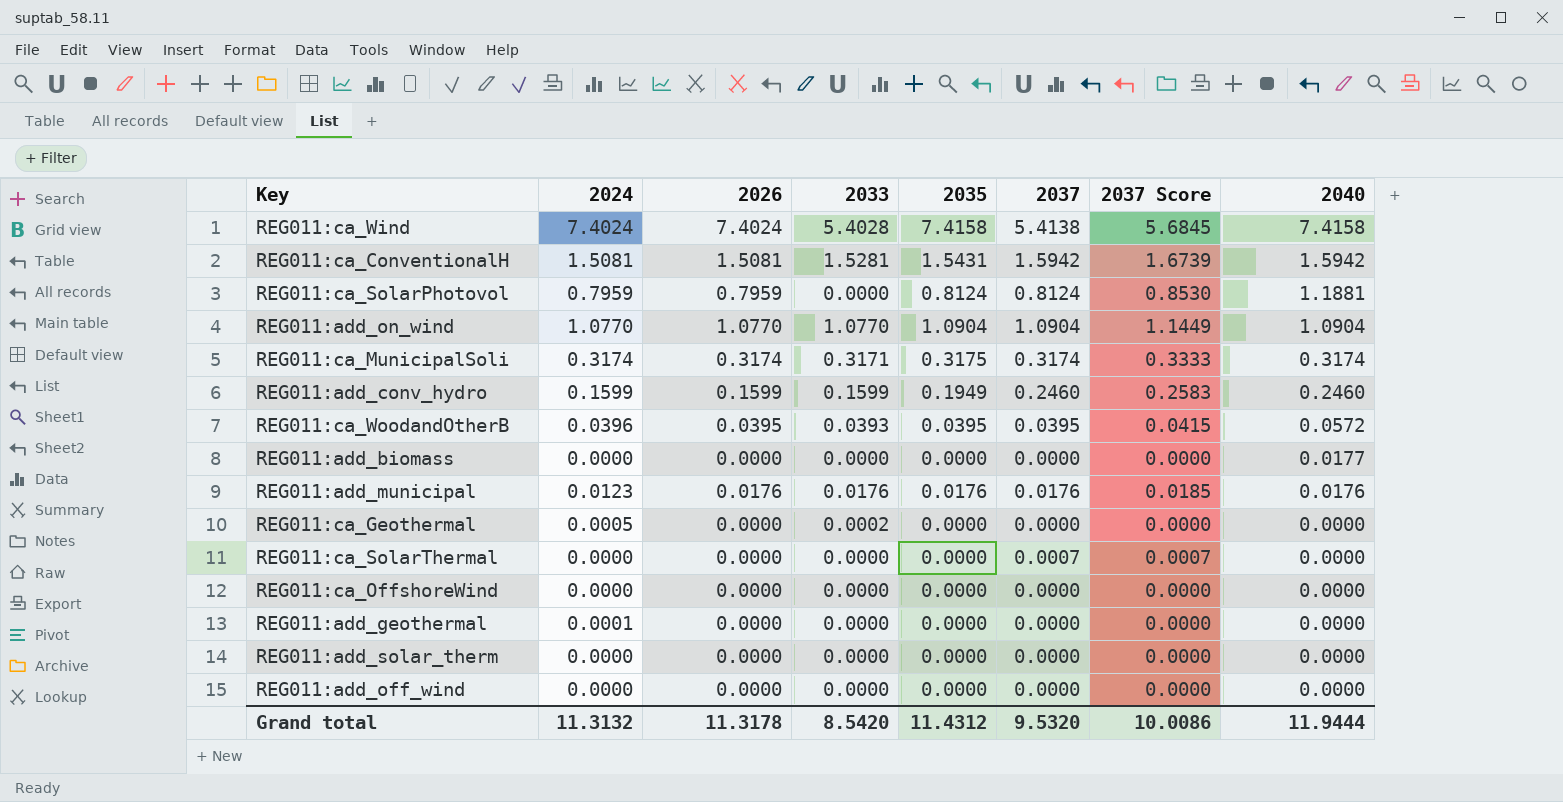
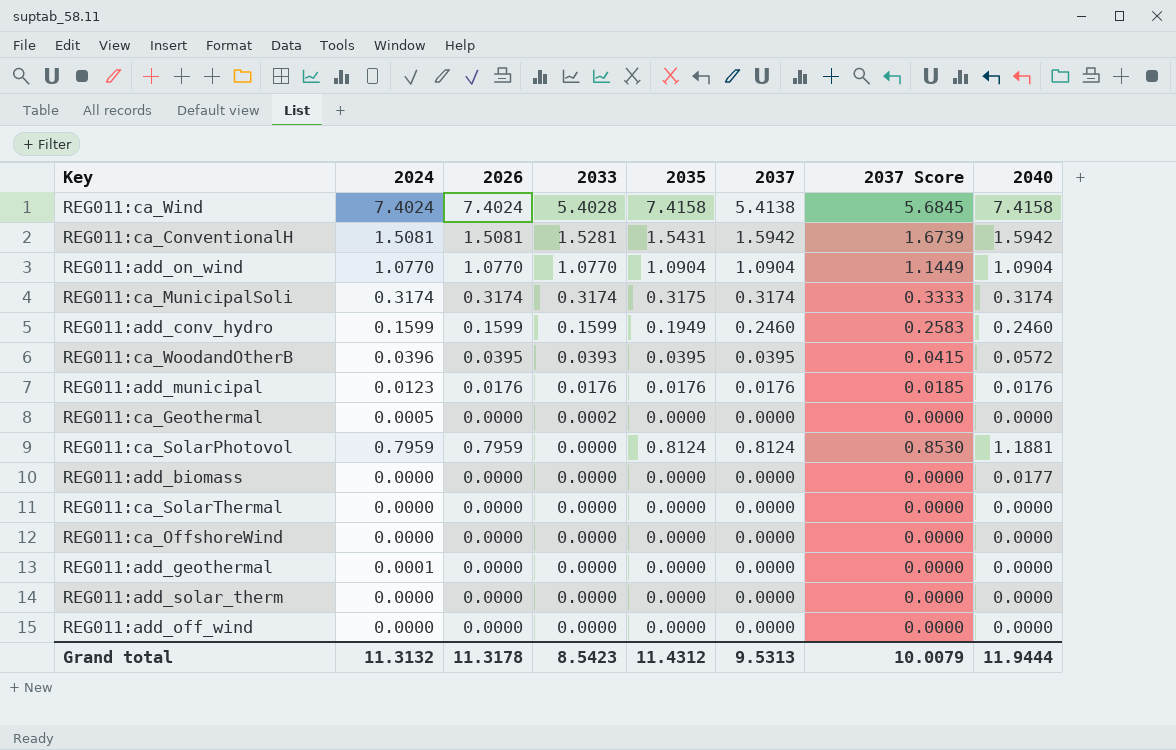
row order: 2040 descending -> 2033 descending
REG011:ca_MunicipalSoli | 2033: 0.3171 -> 0.3174
REG011:ca_SolarThermal | 2037: 0.0007 -> 0.0000
REG011:ca_SolarThermal | 2037 Score: 0.0007 -> 0.0000
Grand total | 2033: 8.5420 -> 8.5423
Grand total | 2037: 9.5320 -> 9.5313
Grand total | 2037 Score: 10.0086 -> 10.0079

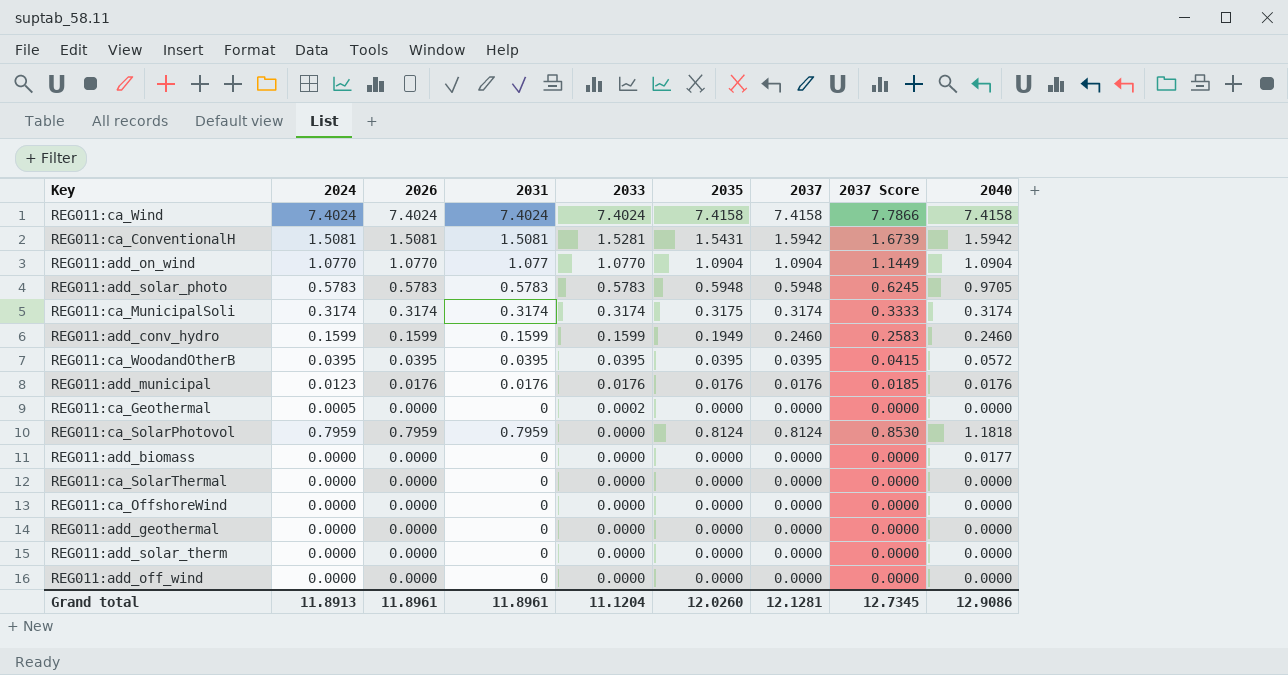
column 2031 | position: none -> 4
REG011:ca_Wind | 2033: 5.4028 -> 7.4024
REG011:ca_Wind | 2037: 5.4138 -> 7.4158
REG011:ca_Wind | 2037 Score: 5.6845 -> 7.7866
row REG011:add_solar_photo: none -> 0.5783 | 0.5783 | 0.5783 | 0.5783 | 0.5948 | 0.5948 | 0.6245 | 0.9705
REG011:ca_WoodandOtherB | 2024: 0.0396 -> 0.0395
REG011:ca_WoodandOtherB | 2033: 0.0393 -> 0.0395
REG011:ca_SolarPhotovol | 2040: 1.1881 -> 1.1818
REG011:add_geothermal | 2024: 0.0001 -> 0.0000
Grand total | 2024: 11.3132 -> 11.8913
Grand total | 2026: 11.3178 -> 11.8961
Grand total | 2033: 8.5423 -> 11.1204
Grand total | 2035: 11.4312 -> 12.0260
Grand total | 2037: 9.5313 -> 12.1281
Grand total | 2037 Score: 10.0079 -> 12.7345
Grand total | 2040: 11.9444 -> 12.9086

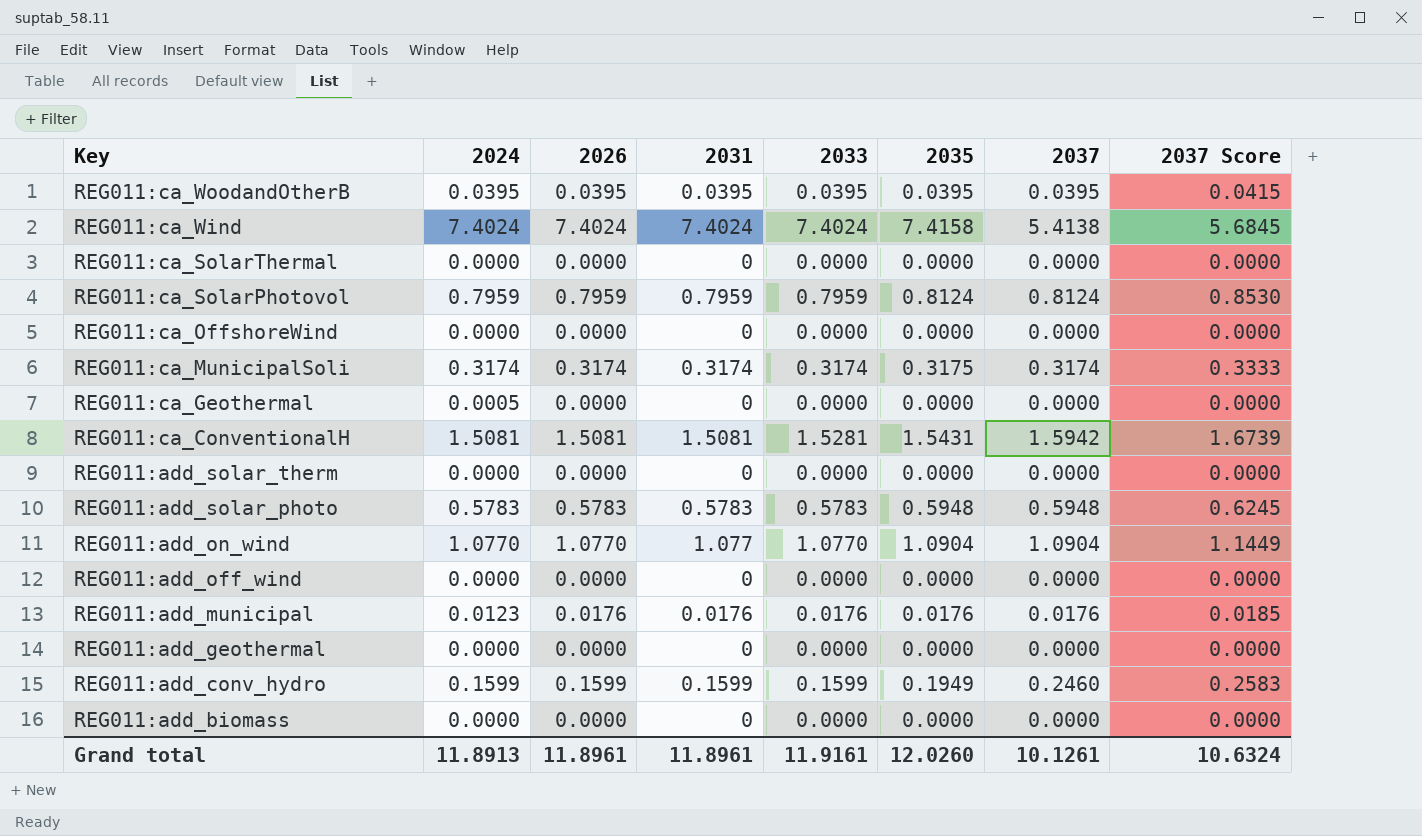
row order: 2033 descending -> Key descending
column 2040 | position: 9 -> none
REG011:ca_Wind | 2037: 7.4158 -> 5.4138
REG011:ca_Wind | 2037 Score: 7.7866 -> 5.6845
REG011:ca_SolarPhotovol | 2033: 0.0000 -> 0.7959
REG011:ca_Geothermal | 2033: 0.0002 -> 0.0000
Grand total | 2033: 11.1204 -> 11.9161
Grand total | 2037: 12.1281 -> 10.1261
Grand total | 2037 Score: 12.7345 -> 10.6324

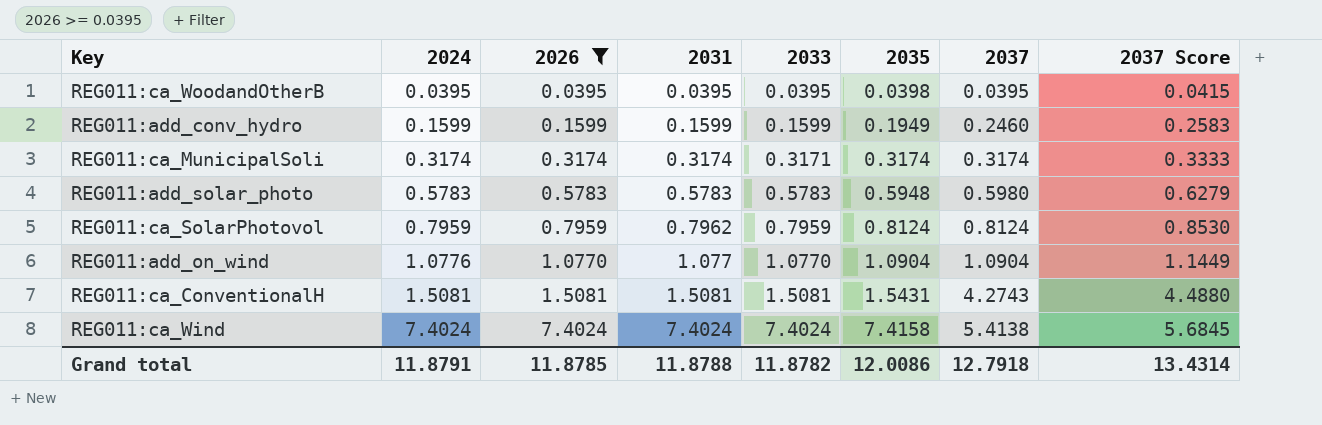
filter: none -> 2026 >= 0.0395
row order: Key descending -> 2024 ascending
REG011:ca_WoodandOtherB | 2035: 0.0395 -> 0.0398
REG011:ca_MunicipalSoli | 2033: 0.3174 -> 0.3171
REG011:ca_MunicipalSoli | 2035: 0.3175 -> 0.3174
REG011:add_solar_photo | 2037: 0.5948 -> 0.5980
REG011:add_solar_photo | 2037 Score: 0.6245 -> 0.6279
REG011:ca_SolarPhotovol | 2031: 0.7959 -> 0.7962
REG011:add_on_wind | 2024: 1.0770 -> 1.0776
REG011:ca_ConventionalH | 2033: 1.5281 -> 1.5081
REG011:ca_ConventionalH | 2037: 1.5942 -> 4.2743
REG011:ca_ConventionalH | 2037 Score: 1.6739 -> 4.4880
Grand total | 2024: 11.8913 -> 11.8791
Grand total | 2026: 11.8961 -> 11.8785
Grand total | 2031: 11.8961 -> 11.8788
Grand total | 2033: 11.9161 -> 11.8782
Grand total | 2035: 12.0260 -> 12.0086
Grand total | 2037: 10.1261 -> 12.7918
Grand total | 2037 Score: 10.6324 -> 13.4314

